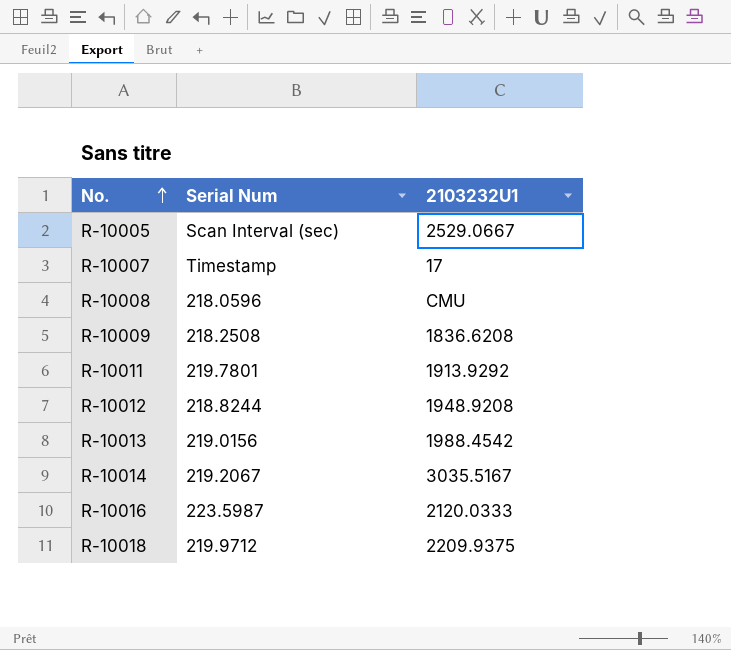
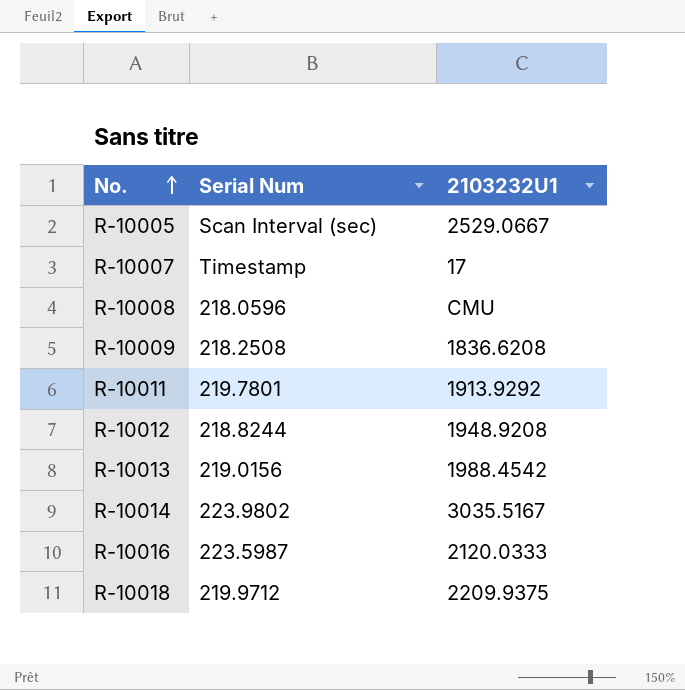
R-10014 | Serial Num: 219.2067 -> 223.9802

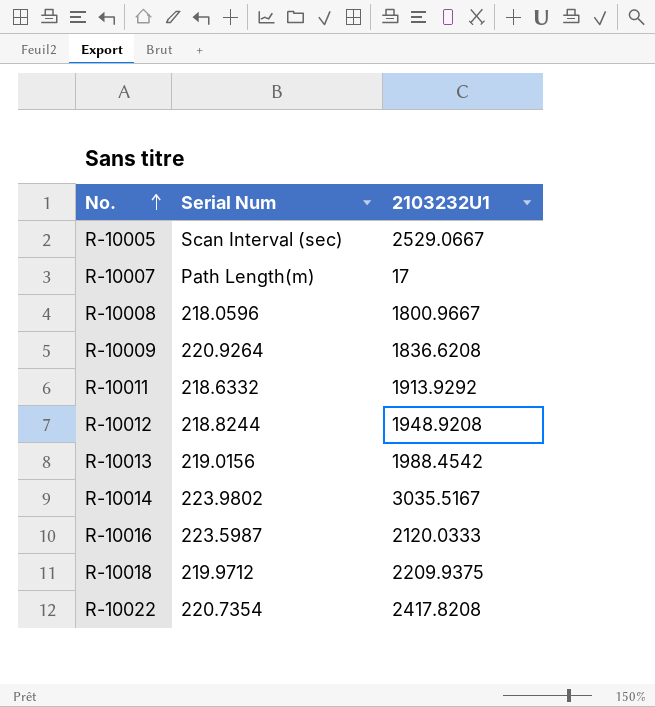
R-10007 | Serial Num: Timestamp -> Path Length(m)
R-10008 | 2103232U1: CMU -> 1800.9667
R-10009 | Serial Num: 218.2508 -> 220.9264
R-10011 | Serial Num: 219.7801 -> 218.6332
row R-10022: none -> 220.7354 | 2417.8208

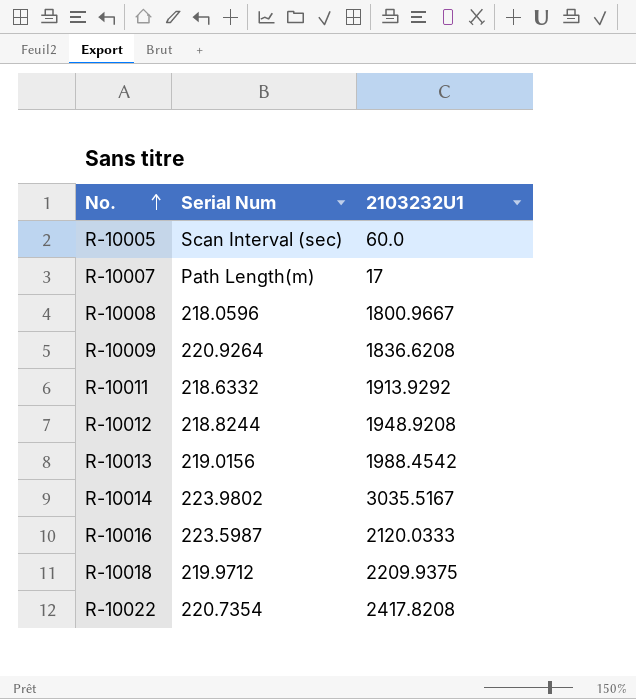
R-10005 | 2103232U1: 2529.0667 -> 60.0

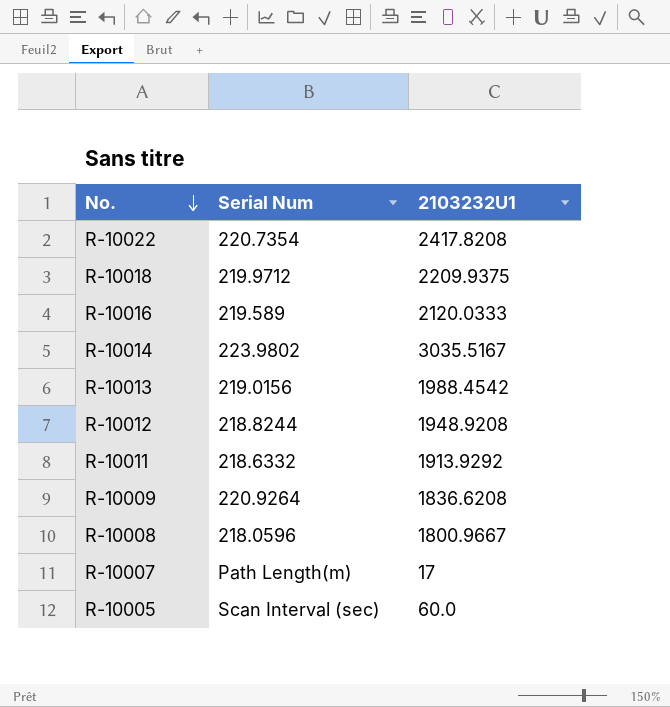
row order: No. ascending -> No. descending
R-10016 | Serial Num: 223.5987 -> 219.589

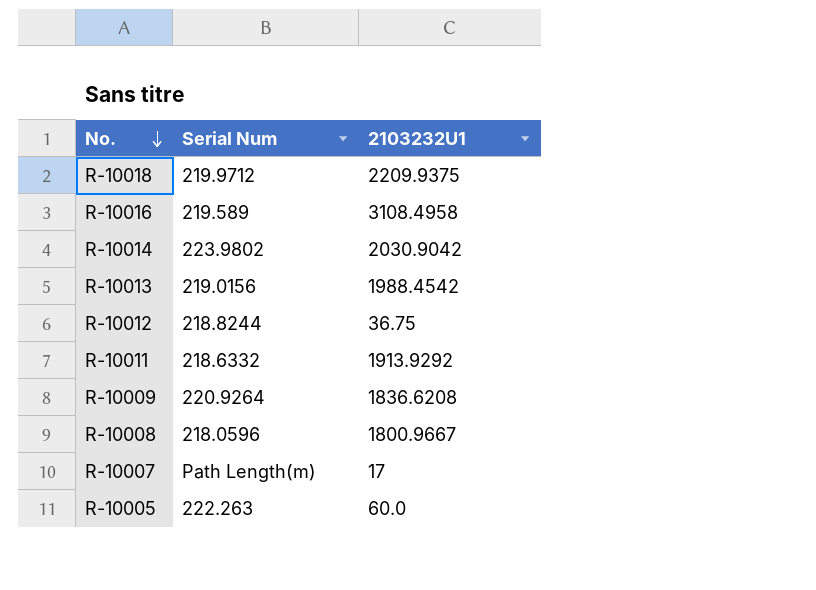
row R-10022: 220.7354 | 2417.8208 -> none
R-10016 | 2103232U1: 2120.0333 -> 3108.4958
R-10014 | 2103232U1: 3035.5167 -> 2030.9042
R-10012 | 2103232U1: 1948.9208 -> 36.75
R-10005 | Serial Num: Scan Interval (sec) -> 222.263

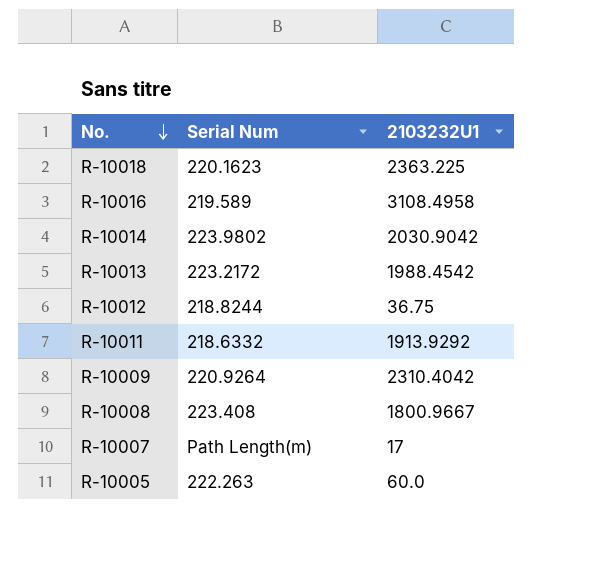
R-10018 | Serial Num: 219.9712 -> 220.1623
R-10018 | 2103232U1: 2209.9375 -> 2363.225
R-10013 | Serial Num: 219.0156 -> 223.2172
R-10009 | 2103232U1: 1836.6208 -> 2310.4042
R-10008 | Serial Num: 218.0596 -> 223.408

